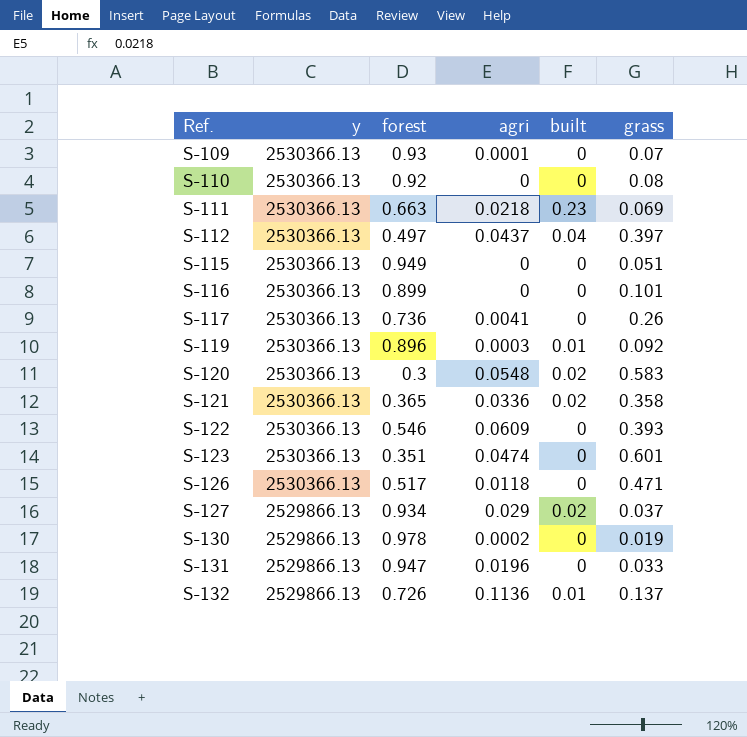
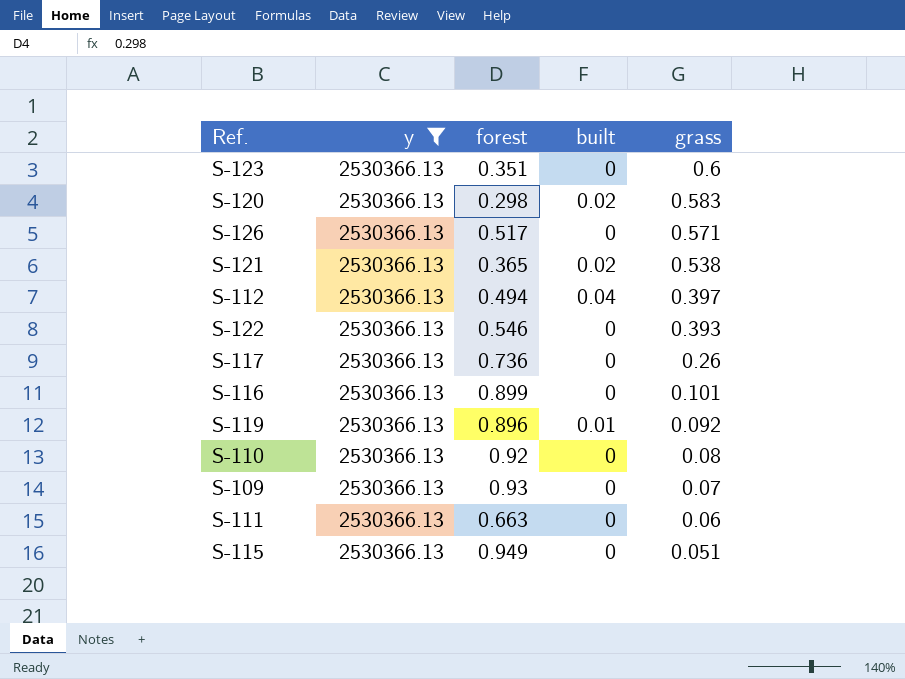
filter: none -> y = 2530366.13
row order: Ref. ascending -> grass descending
column agri | position: 4 -> none
S-123 | grass: 0.601 -> 0.6
S-120 | forest: 0.3 -> 0.298
S-126 | grass: 0.471 -> 0.571
S-121 | grass: 0.358 -> 0.538
S-112 | forest: 0.497 -> 0.494
S-111 | built: 0.23 -> 0
S-111 | grass: 0.069 -> 0.06

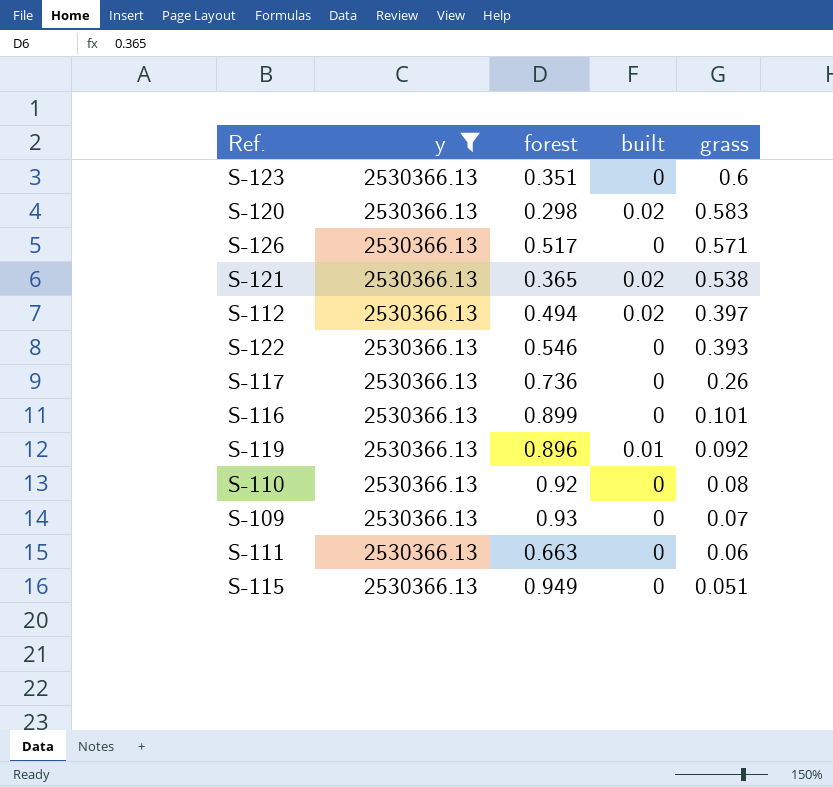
S-112 | built: 0.04 -> 0.02

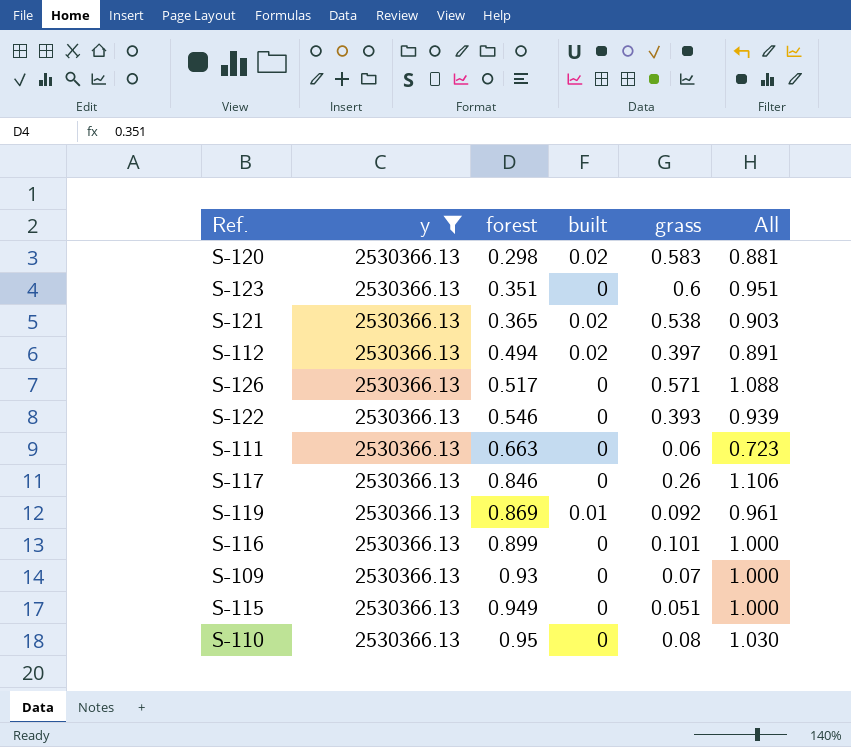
row order: grass descending -> forest ascending
column All | formula: none -> [forest] + [grass]
S-117 | forest: 0.736 -> 0.846
S-119 | forest: 0.896 -> 0.869
S-110 | forest: 0.92 -> 0.95

